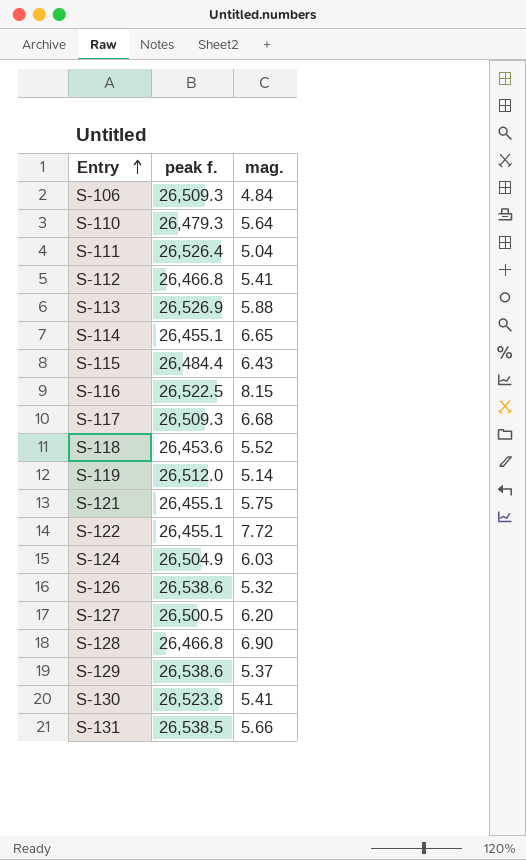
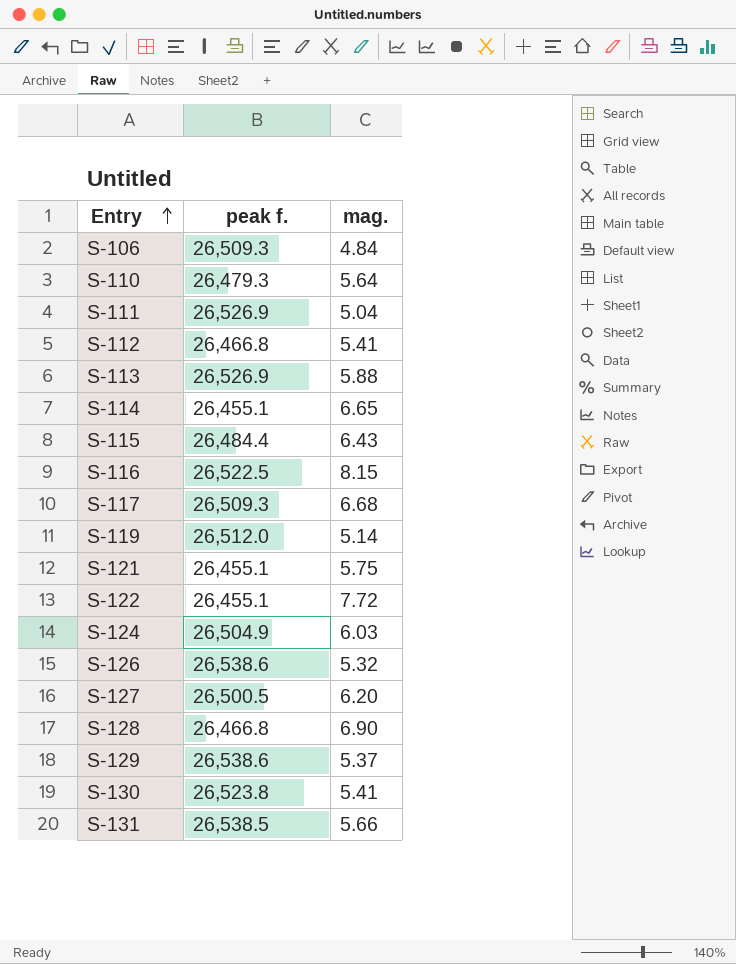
row S-118: 26,453.6 | 5.52 -> none
S-111 | peak f.: 26,526.4 -> 26,526.9

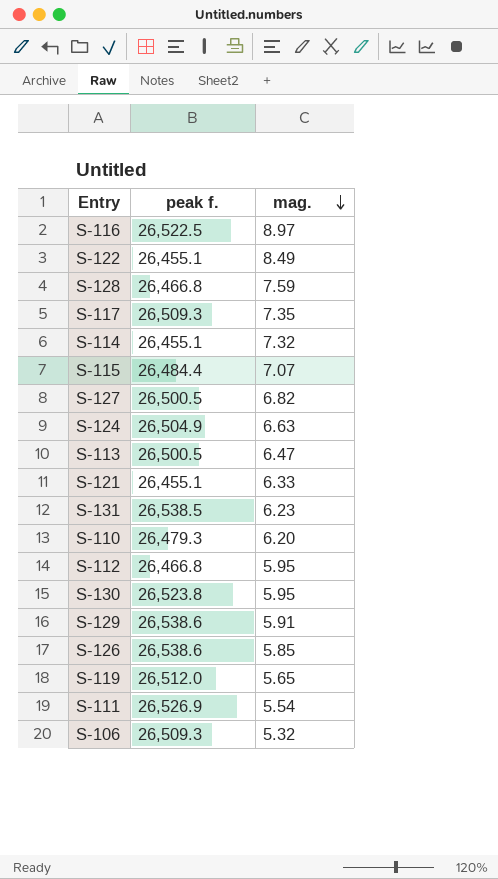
row order: Entry ascending -> mag. descending
S-116 | mag.: 8.15 -> 8.97
S-122 | mag.: 7.72 -> 8.49
S-128 | mag.: 6.90 -> 7.59
S-117 | mag.: 6.68 -> 7.35
S-114 | mag.: 6.65 -> 7.32
S-115 | mag.: 6.43 -> 7.07
S-127 | mag.: 6.20 -> 6.82
S-124 | mag.: 6.03 -> 6.63
S-113 | peak f.: 26,526.9 -> 26,500.5
S-113 | mag.: 5.88 -> 6.47
S-121 | mag.: 5.75 -> 6.33
S-131 | mag.: 5.66 -> 6.23
S-110 | mag.: 5.64 -> 6.20
S-112 | mag.: 5.41 -> 5.95
S-130 | mag.: 5.41 -> 5.95
S-129 | mag.: 5.37 -> 5.91
S-126 | mag.: 5.32 -> 5.85
S-119 | mag.: 5.14 -> 5.65
S-111 | mag.: 5.04 -> 5.54
S-106 | mag.: 4.84 -> 5.32

